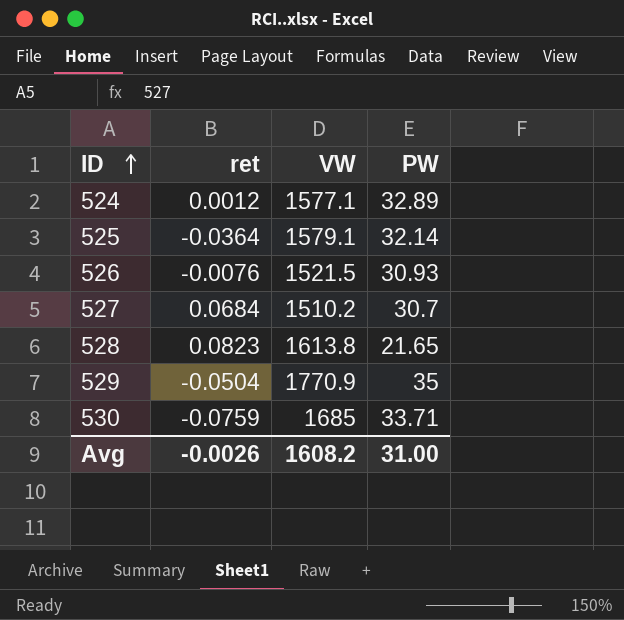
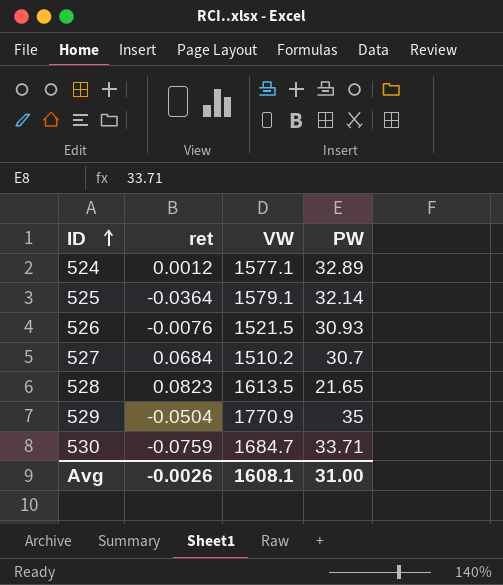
528 | VW: 1613.8 -> 1613.5
530 | VW: 1685 -> 1684.7
Avg | VW: 1608.2 -> 1608.1

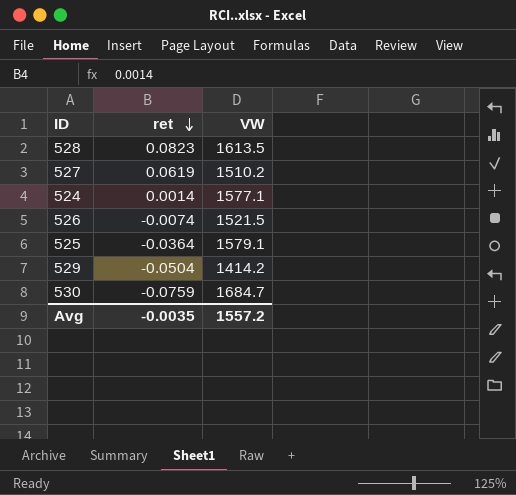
row order: ID ascending -> ret descending
column PW | position: 4 -> none
527 | ret: 0.0684 -> 0.0619
524 | ret: 0.0012 -> 0.0014
526 | ret: -0.0076 -> -0.0074
529 | VW: 1770.9 -> 1414.2
Avg | ret: -0.0026 -> -0.0035
Avg | VW: 1608.1 -> 1557.2

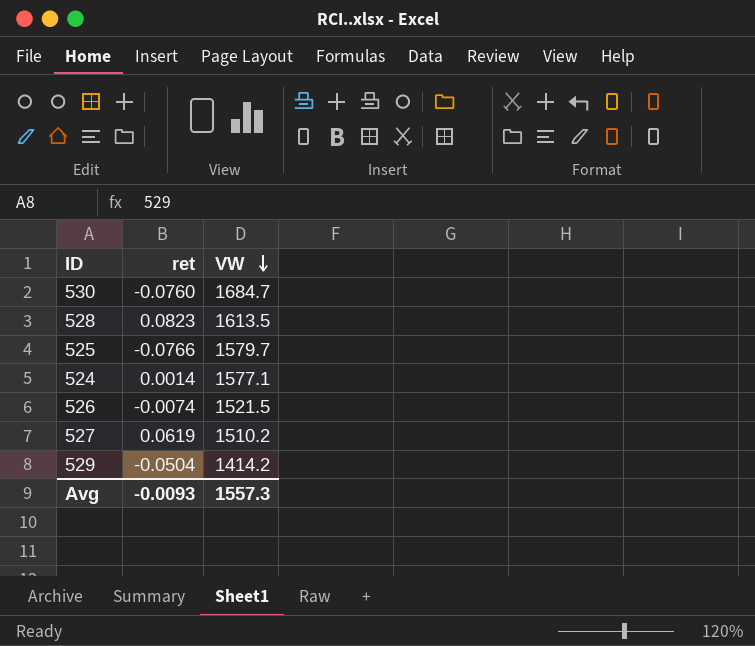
row order: ret descending -> VW descending
530 | ret: -0.0759 -> -0.0760
525 | ret: -0.0364 -> -0.0766
525 | VW: 1579.1 -> 1579.7
Avg | ret: -0.0035 -> -0.0093
Avg | VW: 1557.2 -> 1557.3

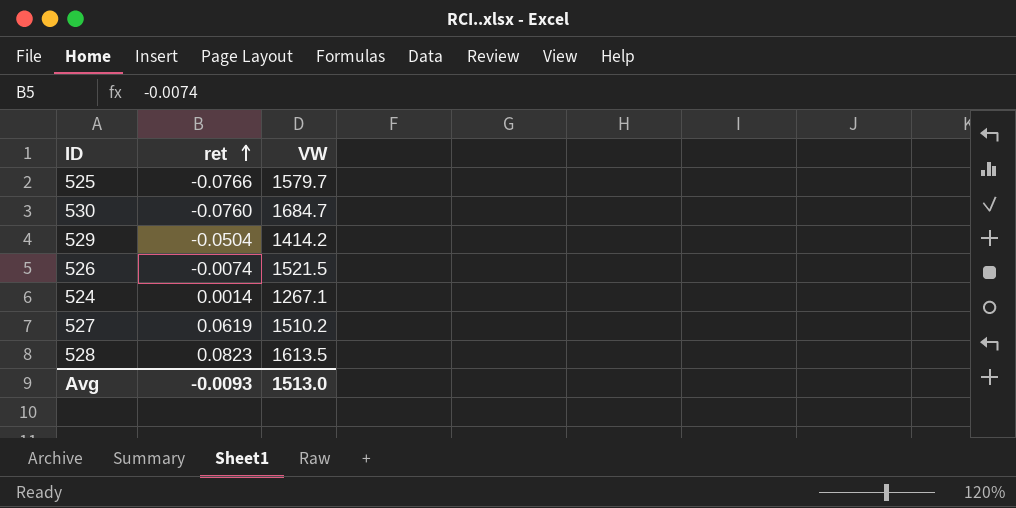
row order: VW descending -> ret ascending
524 | VW: 1577.1 -> 1267.1
Avg | VW: 1557.3 -> 1513.0

